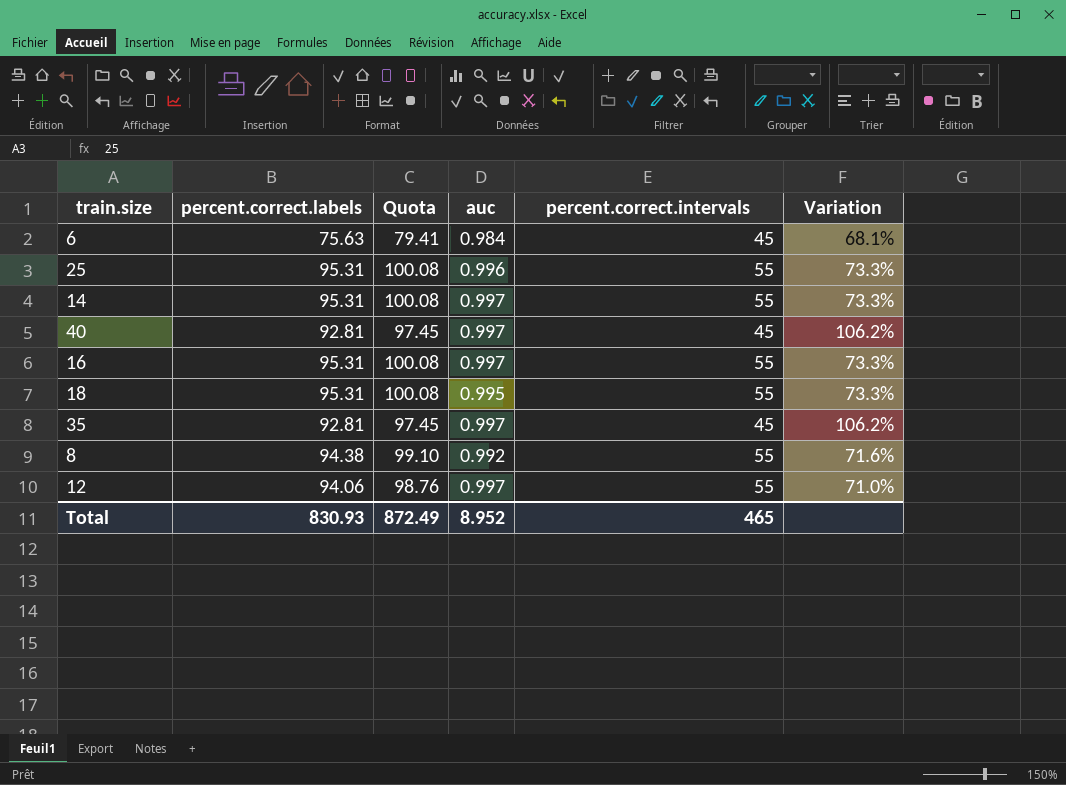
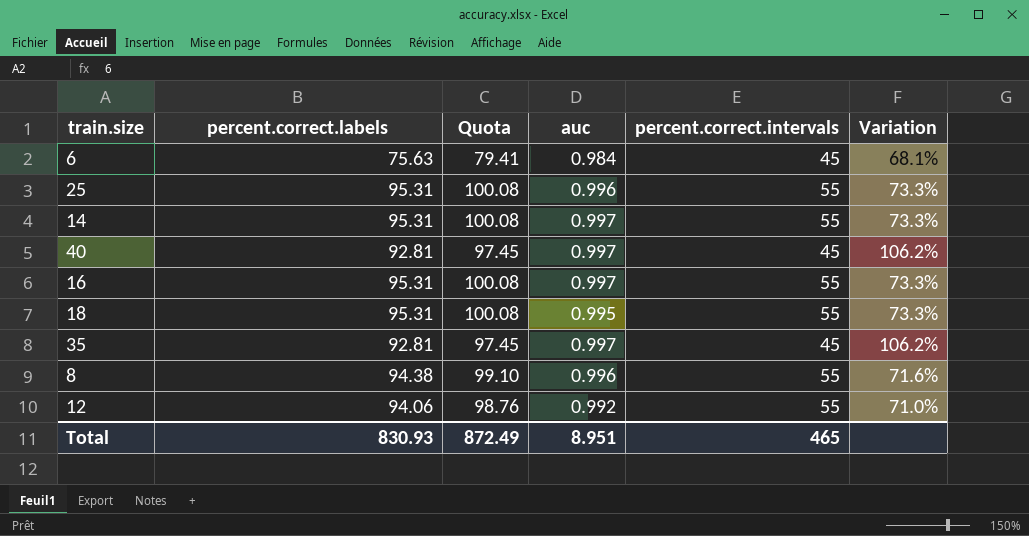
8 | auc: 0.992 -> 0.996
12 | auc: 0.997 -> 0.992
Total | auc: 8.952 -> 8.951

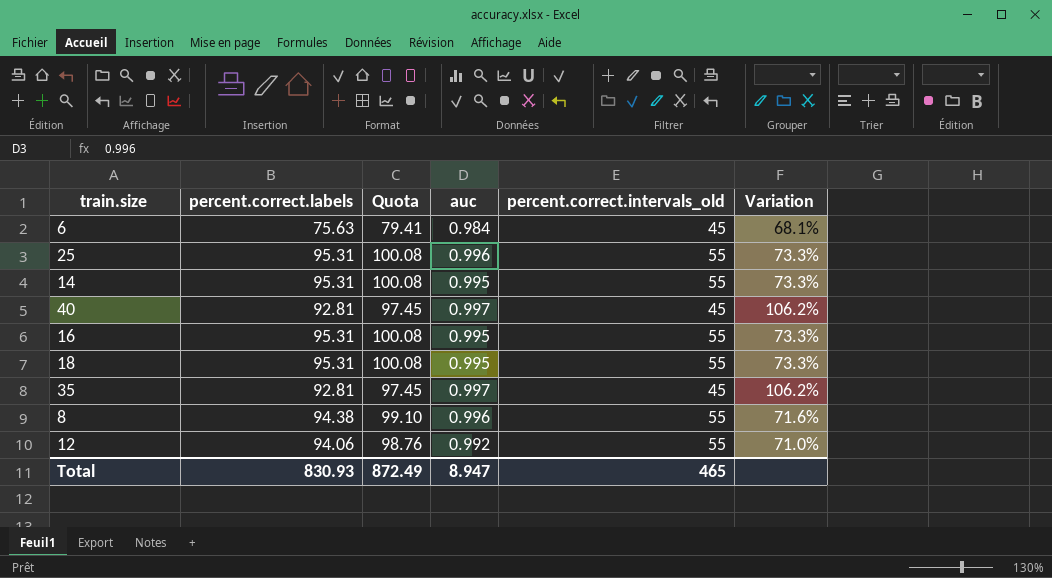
column name: percent.correct.intervals -> percent.correct.intervals_old
14 | auc: 0.997 -> 0.995
16 | auc: 0.997 -> 0.995
Total | auc: 8.951 -> 8.947

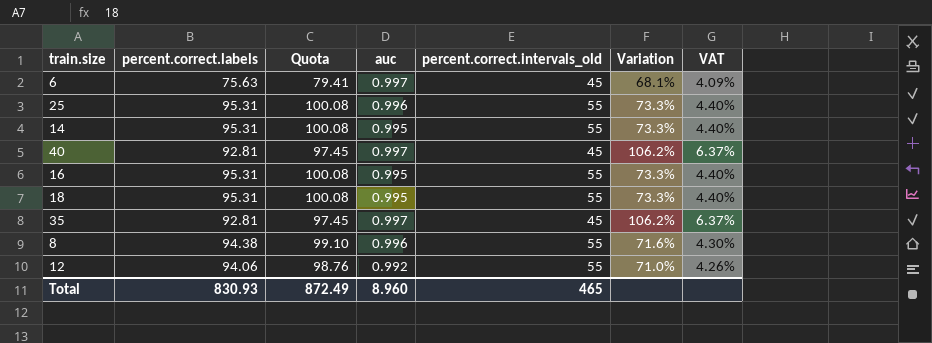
column VAT | formula: none -> [Variation] * 0.06
6 | auc: 0.984 -> 0.997
Total | auc: 8.947 -> 8.960

